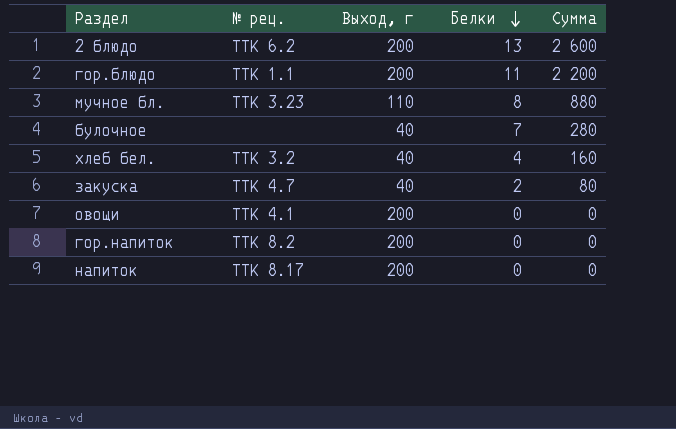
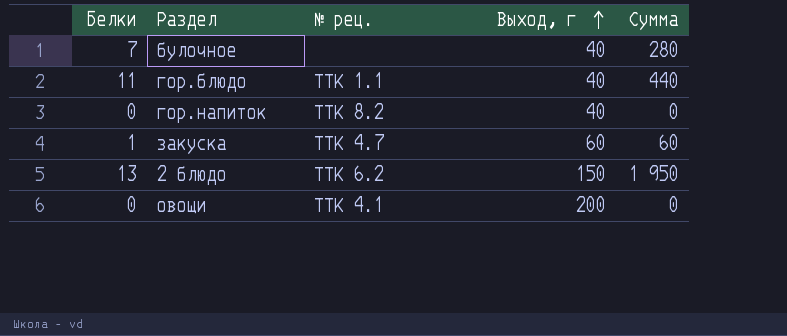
row order: Белки descending -> Выход, г ascending
column Белки | position: 4 -> 1
row мучное бл.: ТТК 3.23 | 110 | 8 | 880 -> none
row хлеб бел.: ТТК 3.2 | 40 | 4 | 160 -> none
row напиток: ТТК 8.17 | 200 | 0 | 0 -> none
гор.блюдо | Выход, г: 200 -> 40
гор.блюдо | Сумма: 2 200 -> 440
гор.напиток | Выход, г: 200 -> 40
закуска | Белки: 2 -> 1
закуска | Выход, г: 40 -> 60
закуска | Сумма: 80 -> 60
2 блюдо | Выход, г: 200 -> 150
2 блюдо | Сумма: 2 600 -> 1 950

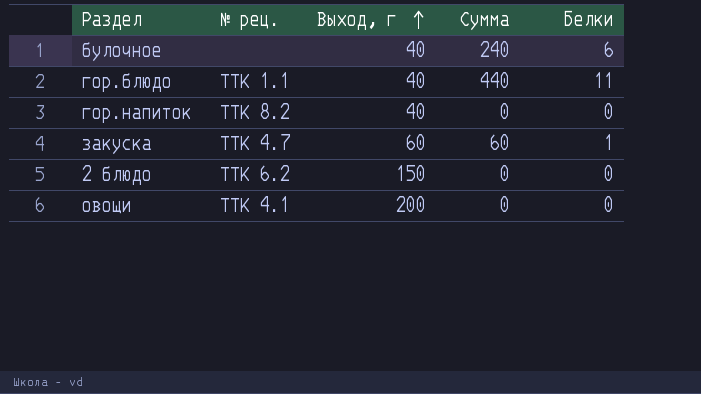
column Белки | position: 1 -> 5
булочное | Сумма: 280 -> 240
булочное | Белки: 7 -> 6
2 блюдо | Сумма: 1 950 -> 0
2 блюдо | Белки: 13 -> 0

